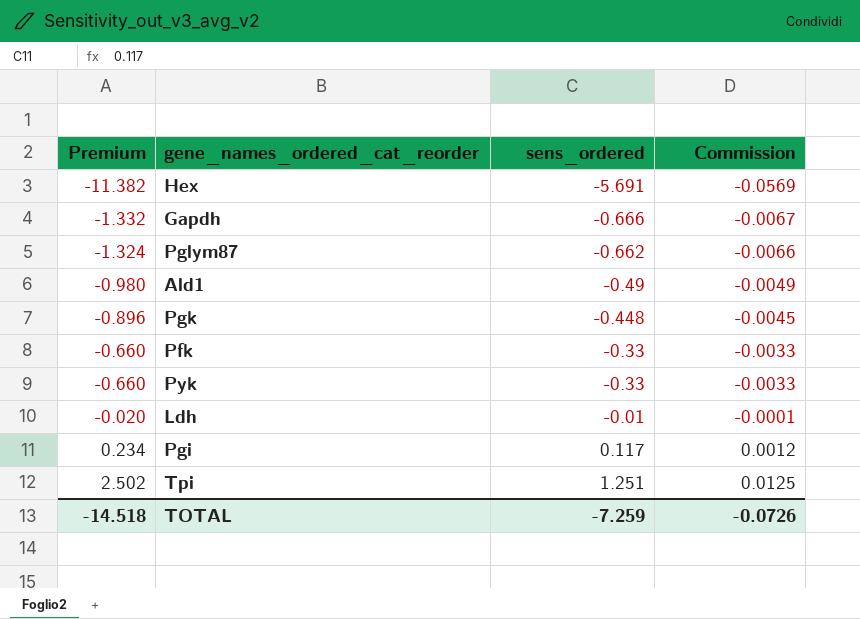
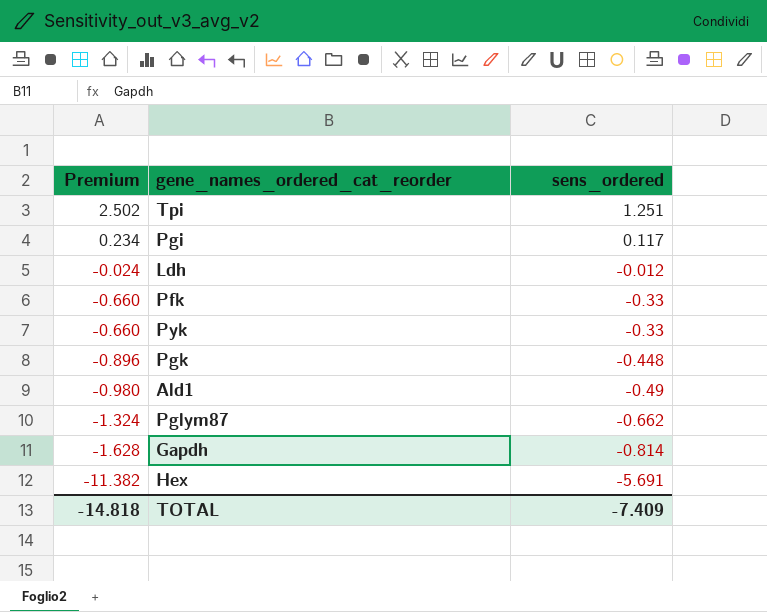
row order: Premium ascending -> Premium descending
column Commission | formula: [sens_ordered] * 0.01 -> none
Ldh | Premium: -0.020 -> -0.024
Ldh | sens_ordered: -0.01 -> -0.012
Gapdh | Premium: -1.332 -> -1.628
Gapdh | sens_ordered: -0.666 -> -0.814
TOTAL | Premium: -14.518 -> -14.818
TOTAL | sens_ordered: -7.259 -> -7.409

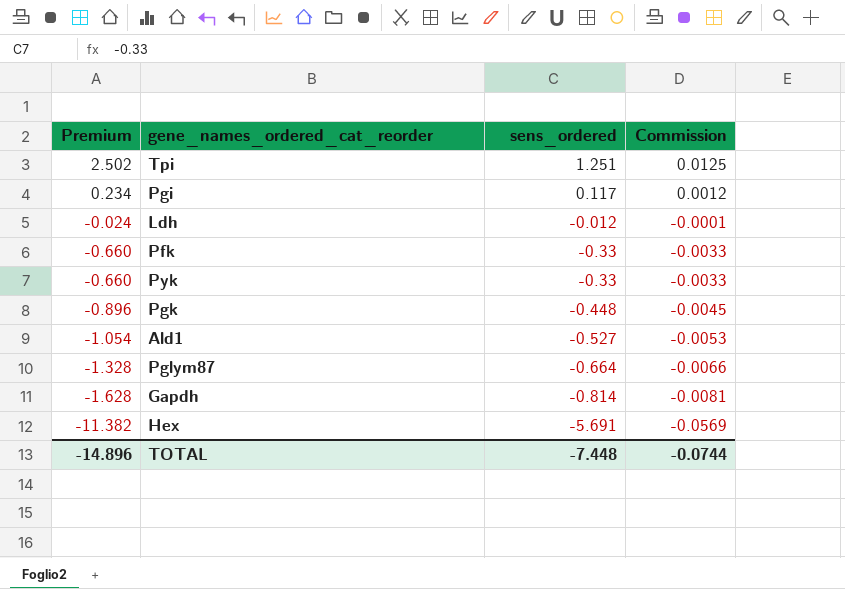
column Commission | formula: none -> [sens_ordered] * 0.01
Ald1 | Premium: -0.980 -> -1.054
Ald1 | sens_ordered: -0.49 -> -0.527
Pglym87 | Premium: -1.324 -> -1.328
Pglym87 | sens_ordered: -0.662 -> -0.664
TOTAL | Premium: -14.818 -> -14.896
TOTAL | sens_ordered: -7.409 -> -7.448

